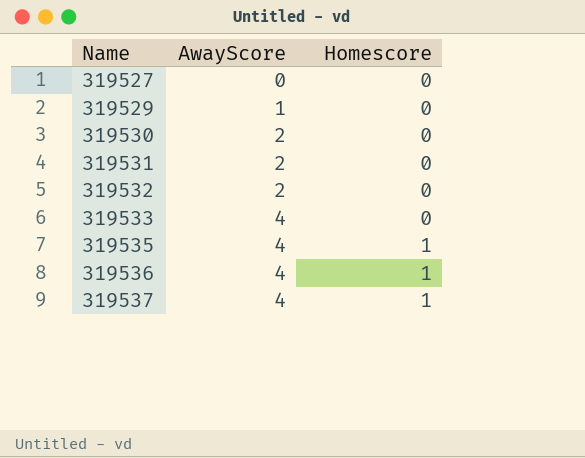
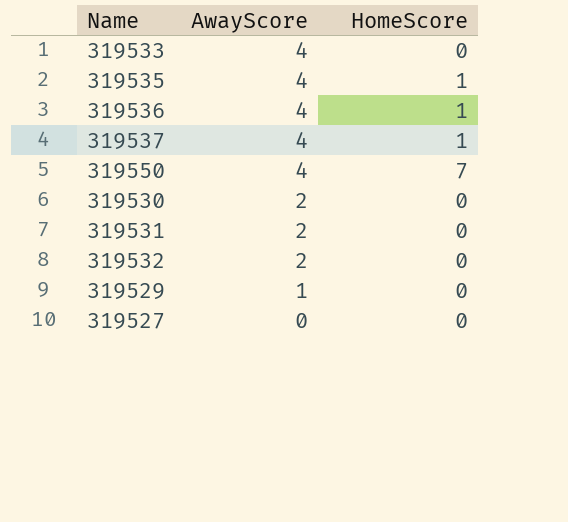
row order: Name ascending -> AwayScore descending
column name: Homescore -> HomeScore
row 319550: none -> 4 | 7

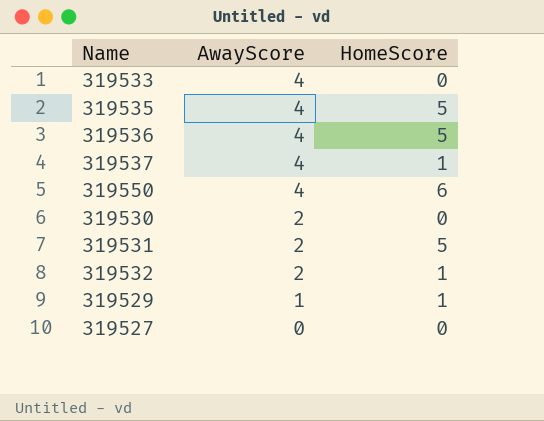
319535 | HomeScore: 1 -> 5
319536 | HomeScore: 1 -> 5
319550 | HomeScore: 7 -> 6
319531 | HomeScore: 0 -> 5
319532 | HomeScore: 0 -> 1
319529 | HomeScore: 0 -> 1

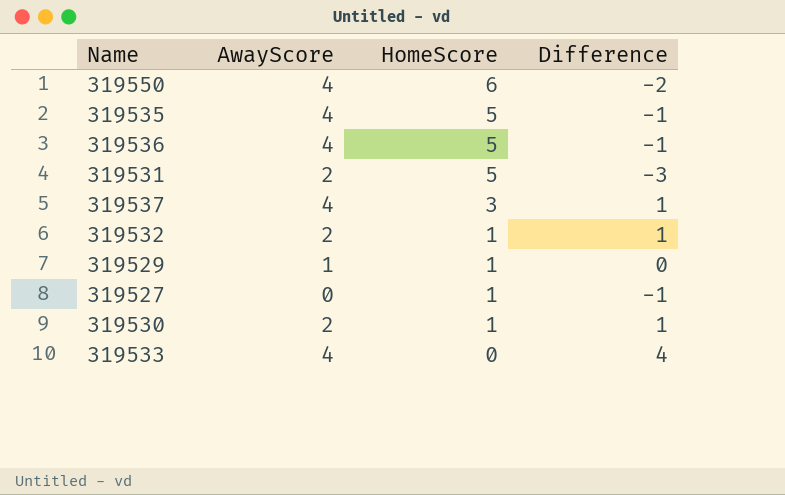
row order: AwayScore descending -> HomeScore descending
column Difference | formula: none -> [AwayScore] - [HomeScore]
319537 | HomeScore: 1 -> 3
319527 | HomeScore: 0 -> 1
319530 | HomeScore: 0 -> 1

